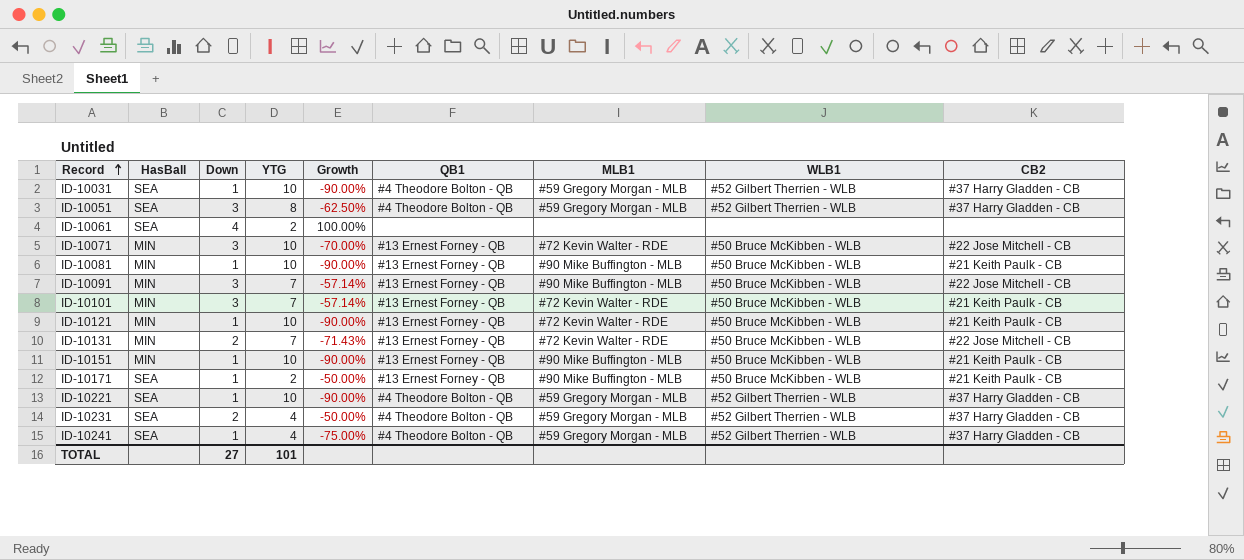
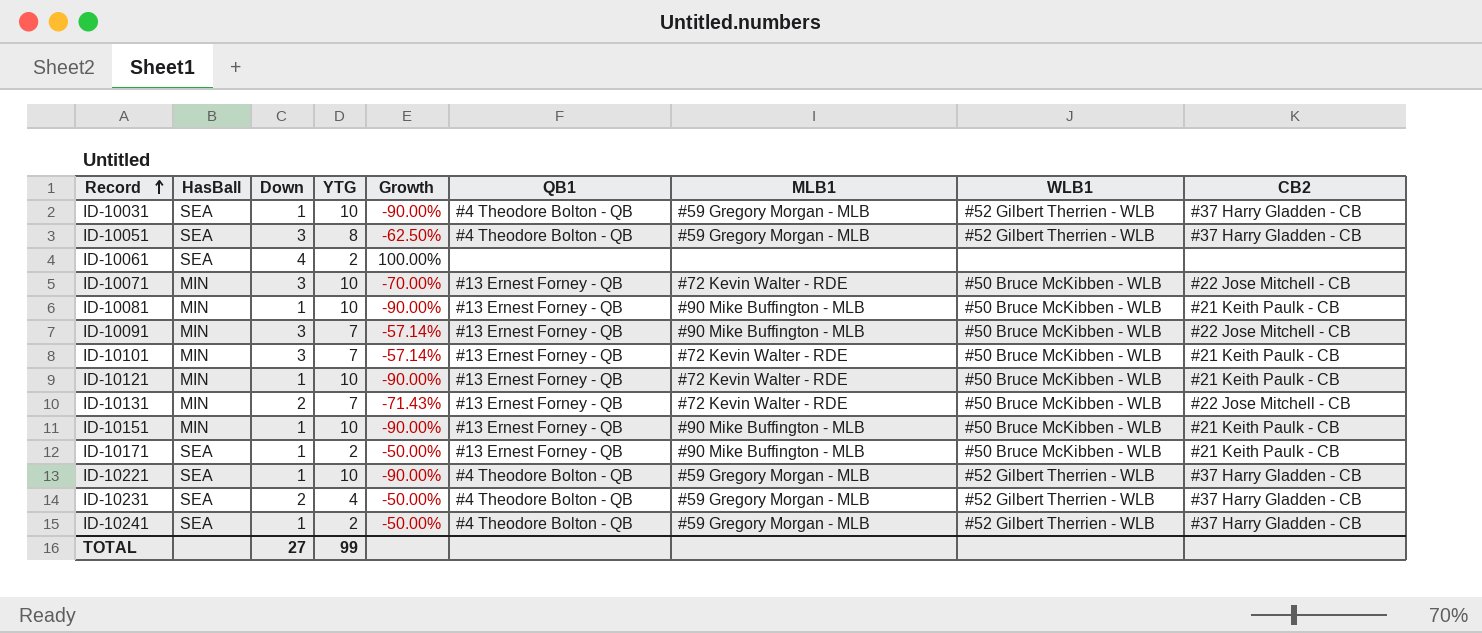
ID-10241 | YTG: 4 -> 2
ID-10241 | Growth: -75.00% -> -50.00%
TOTAL | YTG: 101 -> 99

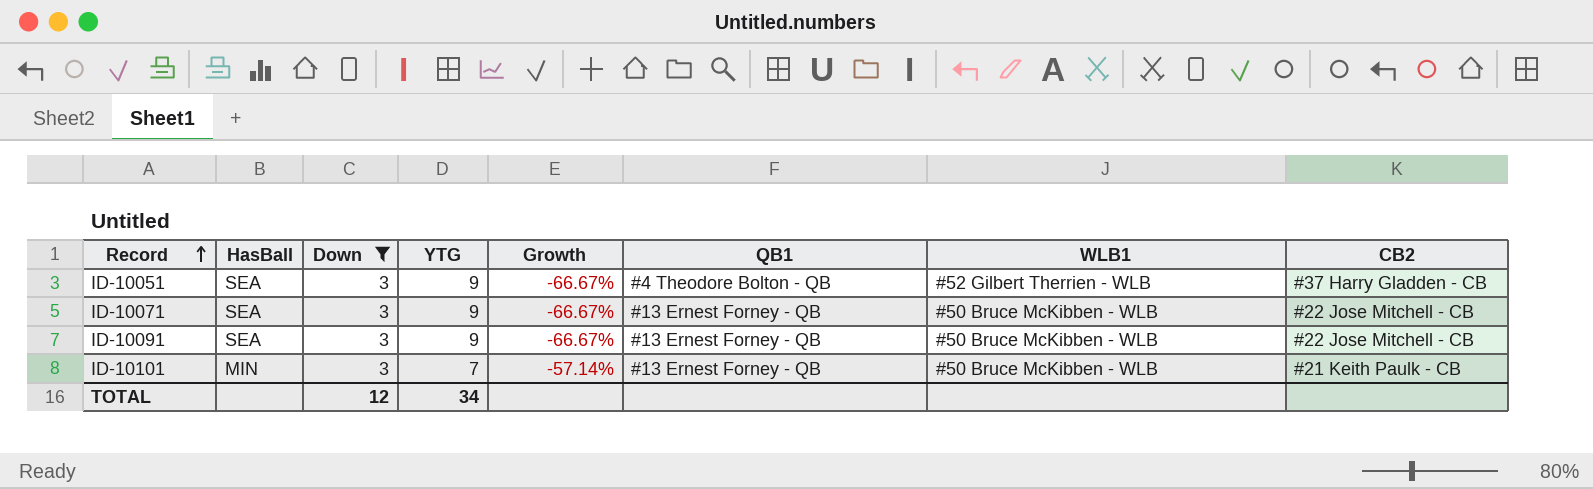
filter: none -> Down = 3
column MLB1 | position: 7 -> none
ID-10051 | YTG: 8 -> 9
ID-10051 | Growth: -62.50% -> -66.67%
ID-10071 | HasBall: MIN -> SEA
ID-10071 | YTG: 10 -> 9
ID-10071 | Growth: -70.00% -> -66.67%
ID-10091 | HasBall: MIN -> SEA
ID-10091 | YTG: 7 -> 9
ID-10091 | Growth: -57.14% -> -66.67%
TOTAL | Down: 27 -> 12
TOTAL | YTG: 99 -> 34

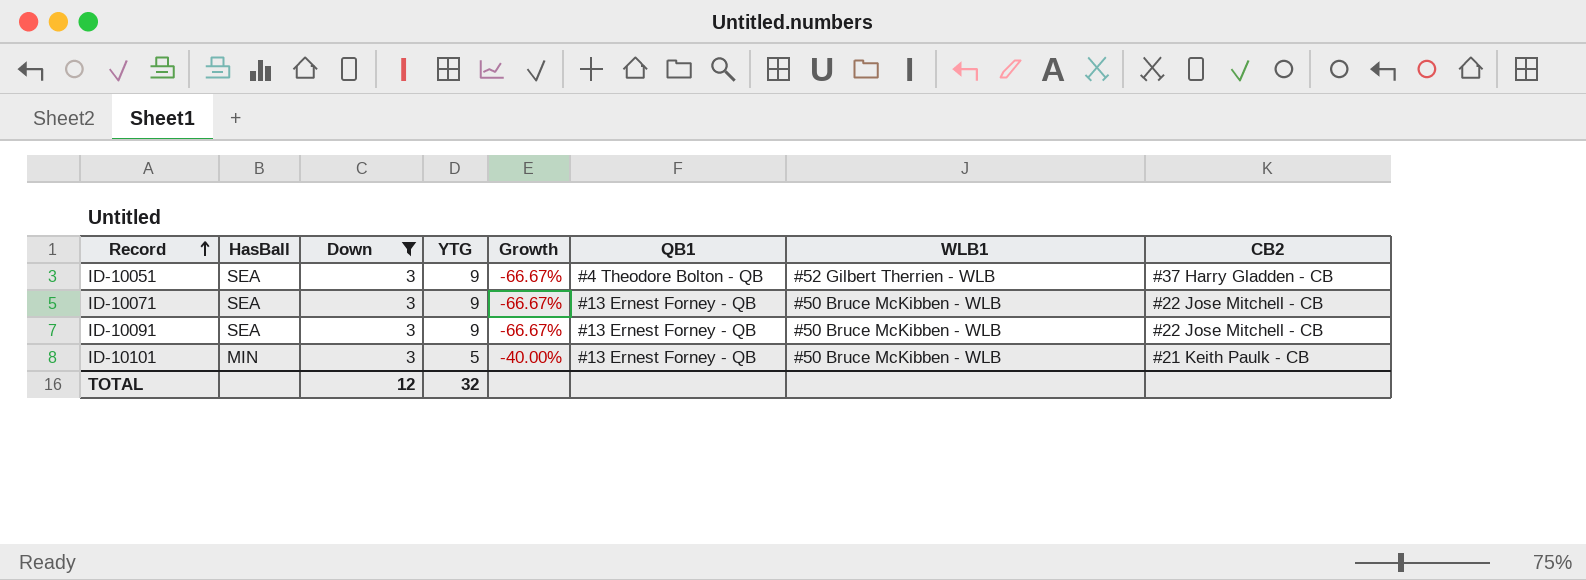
ID-10101 | YTG: 7 -> 5
ID-10101 | Growth: -57.14% -> -40.00%
TOTAL | YTG: 34 -> 32

